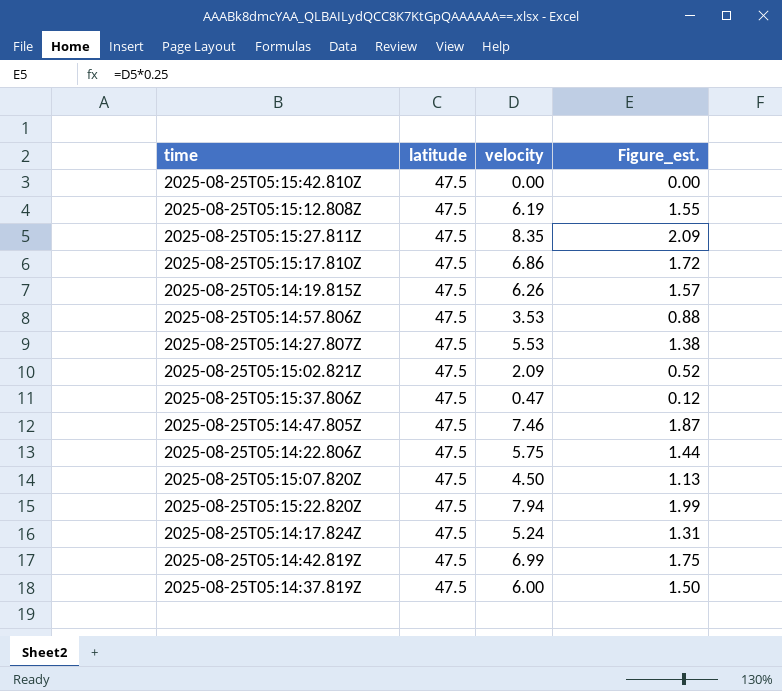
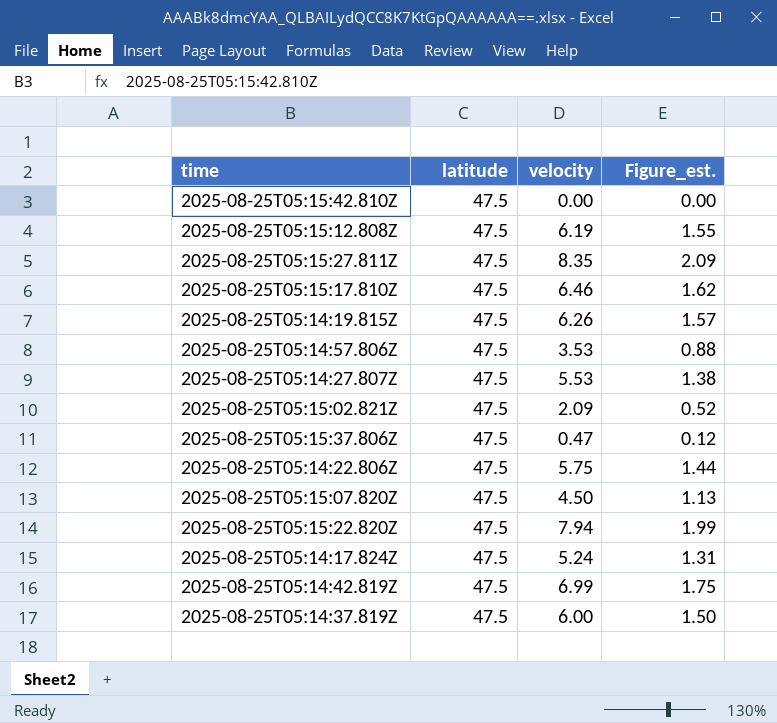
row 2025-08-25T05:14:47.805Z: 47.5 | 7.46 | 1.87 -> none
2025-08-25T05:15:17.810Z | velocity: 6.86 -> 6.46
2025-08-25T05:15:17.810Z | Figure_est.: 1.72 -> 1.62

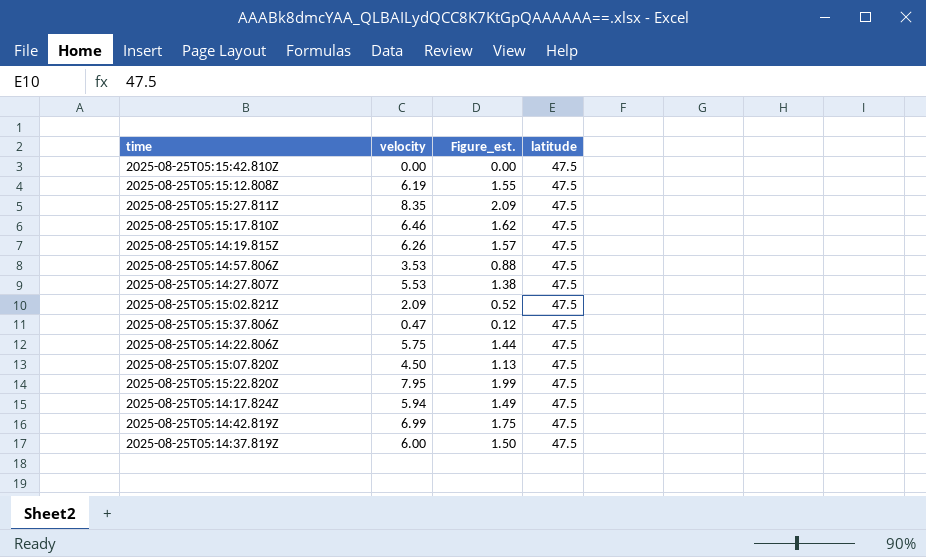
column latitude | position: 2 -> 4
2025-08-25T05:15:22.820Z | velocity: 7.94 -> 7.95
2025-08-25T05:14:17.824Z | velocity: 5.24 -> 5.94
2025-08-25T05:14:17.824Z | Figure_est.: 1.31 -> 1.49

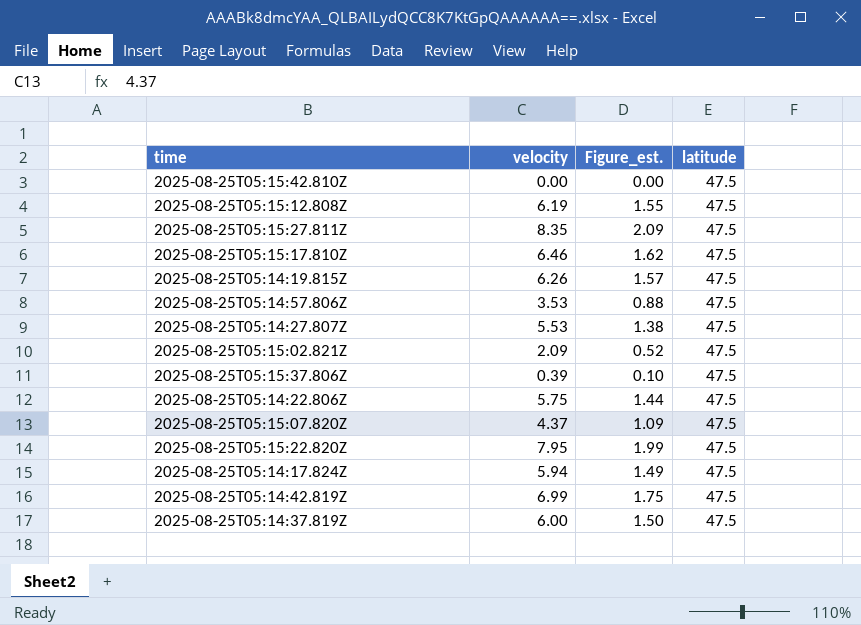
2025-08-25T05:15:37.806Z | velocity: 0.47 -> 0.39
2025-08-25T05:15:37.806Z | Figure_est.: 0.12 -> 0.10
2025-08-25T05:15:07.820Z | velocity: 4.50 -> 4.37
2025-08-25T05:15:07.820Z | Figure_est.: 1.13 -> 1.09

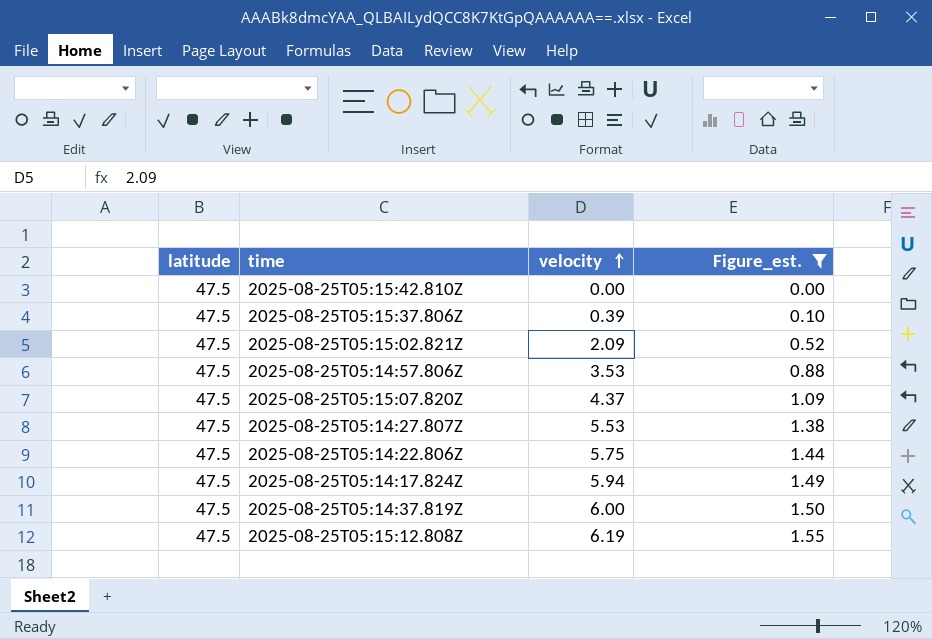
filter: none -> Figure_est. <= 1.55
row order: none -> velocity ascending
column latitude | position: 4 -> 1

